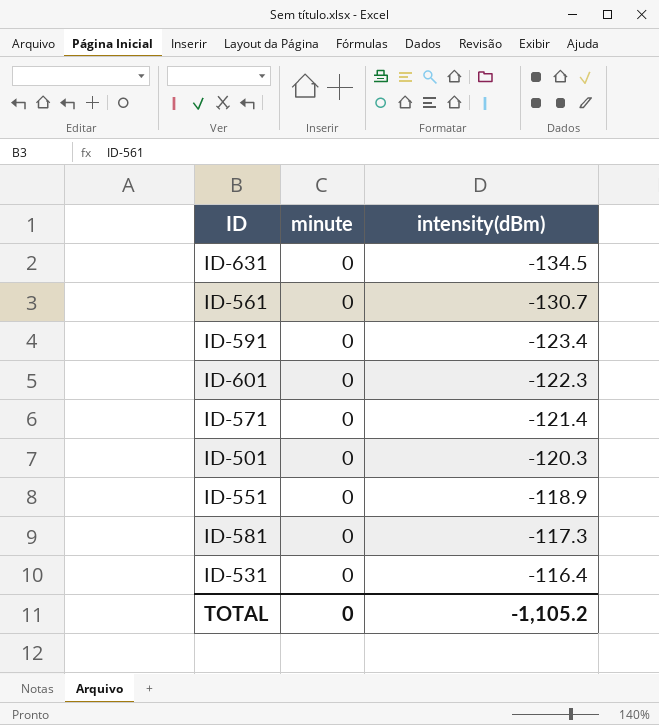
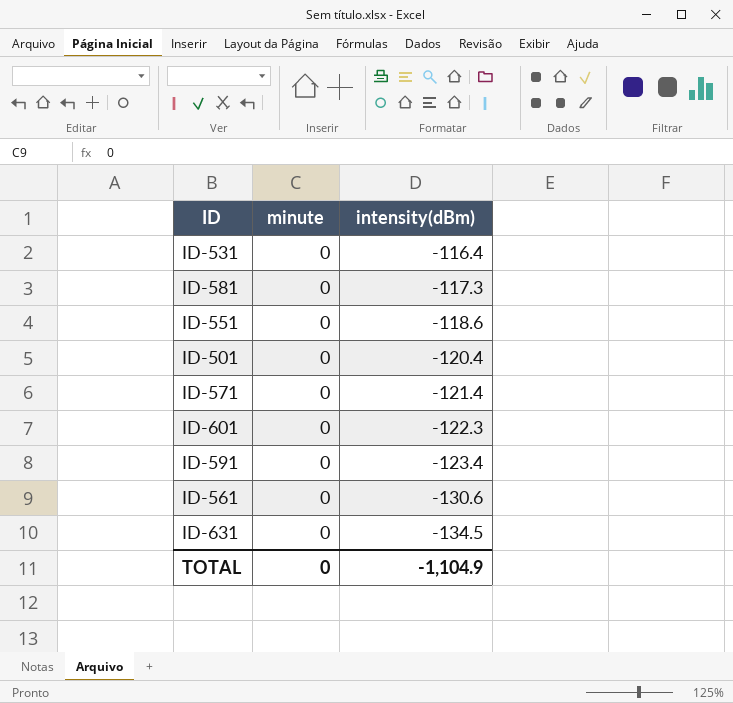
row order: intensity(dBm) ascending -> intensity(dBm) descending
ID-551 | intensity(dBm): -118.9 -> -118.6
ID-501 | intensity(dBm): -120.3 -> -120.4
ID-561 | intensity(dBm): -130.7 -> -130.6
TOTAL | intensity(dBm): -1,105.2 -> -1,104.9

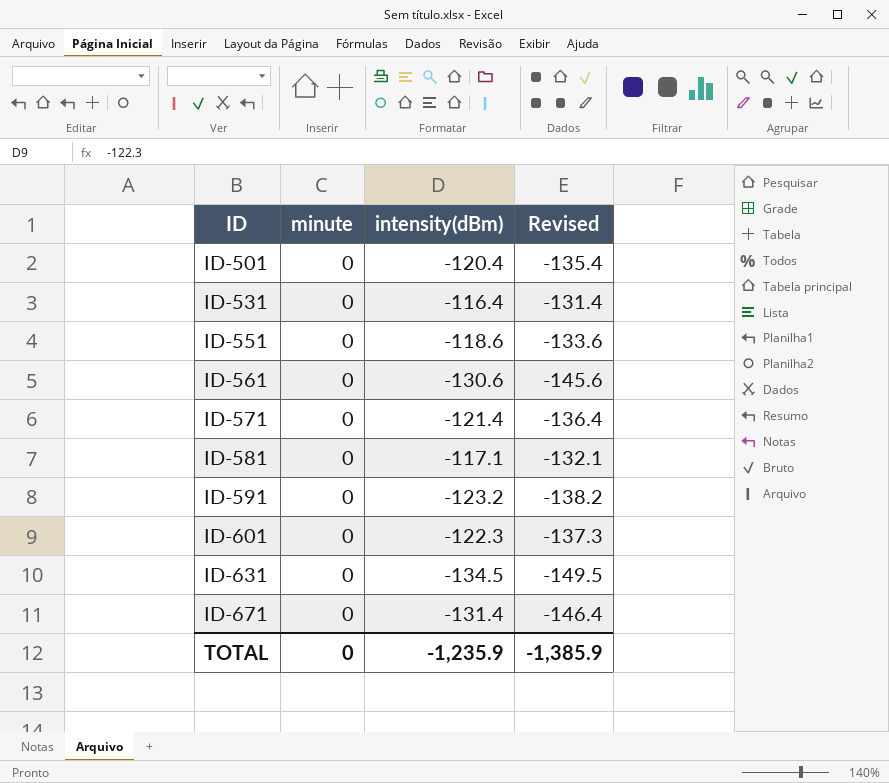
row order: intensity(dBm) descending -> ID ascending
column Revised | formula: none -> [intensity(dBm)] - 15
ID-581 | intensity(dBm): -117.3 -> -117.1
ID-591 | intensity(dBm): -123.4 -> -123.2
row ID-671: none -> 0 | -131.4 | -146.4
TOTAL | intensity(dBm): -1,104.9 -> -1,235.9

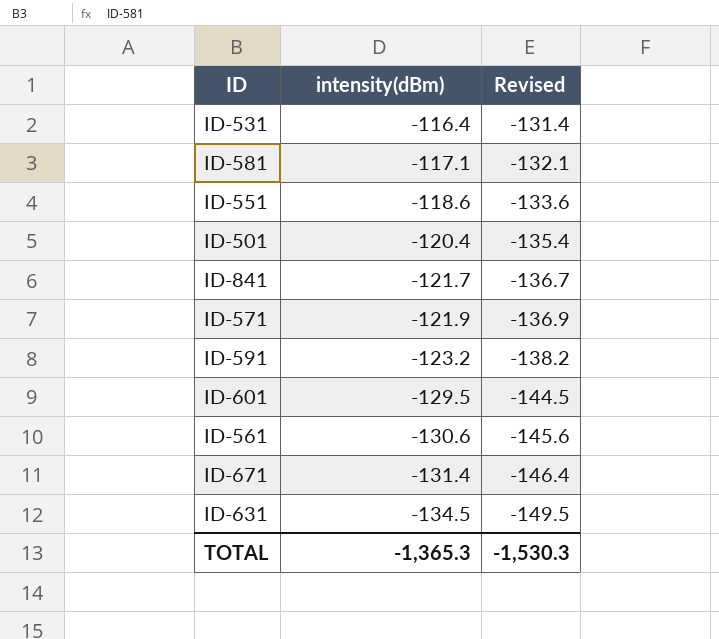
row order: ID ascending -> intensity(dBm) descending
column minute | position: 2 -> none
row ID-841: none -> -121.7 | -136.7
ID-571 | intensity(dBm): -121.4 -> -121.9
ID-571 | Revised: -136.4 -> -136.9
ID-601 | intensity(dBm): -122.3 -> -129.5
ID-601 | Revised: -137.3 -> -144.5
TOTAL | intensity(dBm): -1,235.9 -> -1,365.3
TOTAL | Revised: -1,385.9 -> -1,530.3

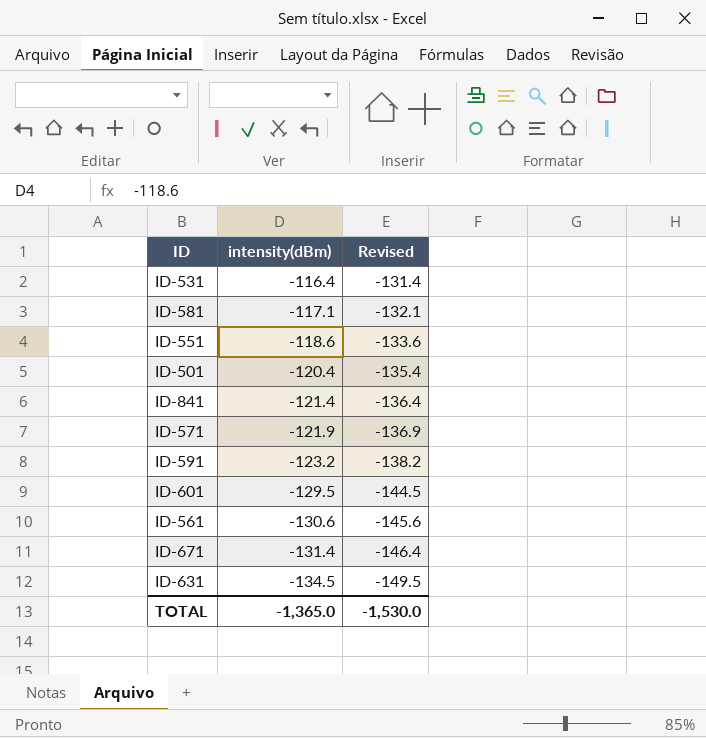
ID-841 | intensity(dBm): -121.7 -> -121.4
ID-841 | Revised: -136.7 -> -136.4
TOTAL | intensity(dBm): -1,365.3 -> -1,365.0
TOTAL | Revised: -1,530.3 -> -1,530.0

